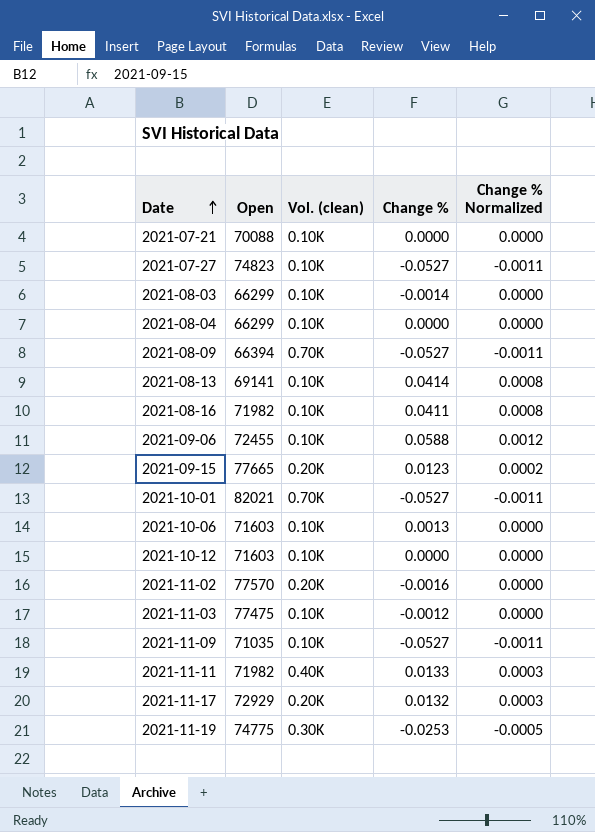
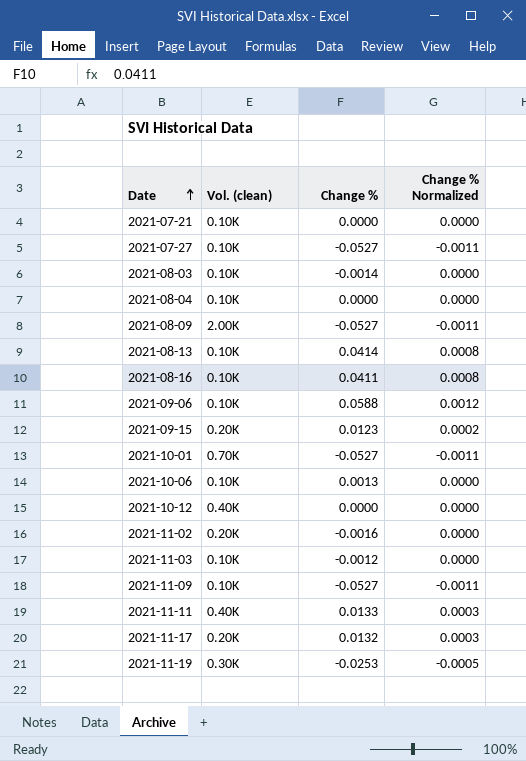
column Open | position: 2 -> none
2021-08-09 | Vol. (clean): 0.70K -> 2.00K
2021-10-12 | Vol. (clean): 0.10K -> 0.40K

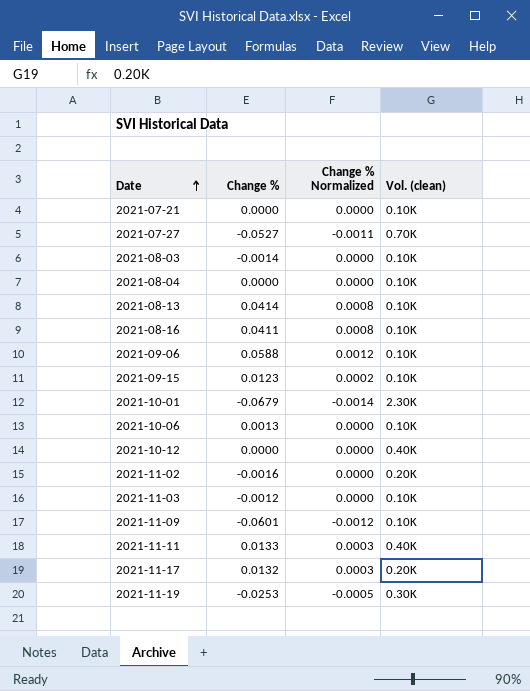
column Vol. (clean) | position: 2 -> 4
row 2021-08-09: 2.00K | -0.0527 | -0.0011 -> none
2021-07-27 | Vol. (clean): 0.10K -> 0.70K
2021-09-15 | Vol. (clean): 0.20K -> 0.10K
2021-10-01 | Change %: -0.0527 -> -0.0679
2021-10-01 | Change % Normalized: -0.0011 -> -0.0014
2021-10-01 | Vol. (clean): 0.70K -> 2.30K
2021-11-09 | Change %: -0.0527 -> -0.0601
2021-11-09 | Change % Normalized: -0.0011 -> -0.0012

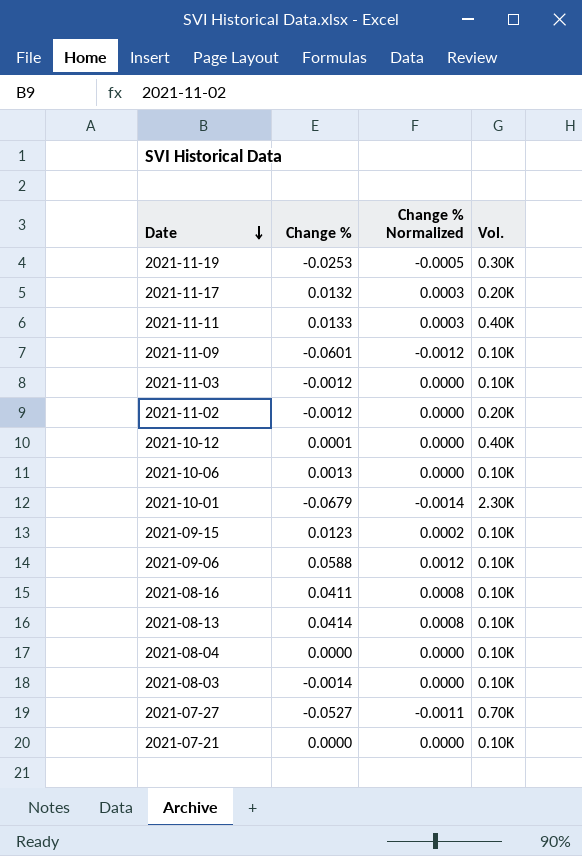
row order: Date ascending -> Date descending
column name: Vol. (clean) -> Vol.
2021-11-02 | Change %: -0.0016 -> -0.0012
2021-10-12 | Change %: 0.0000 -> 0.0001

